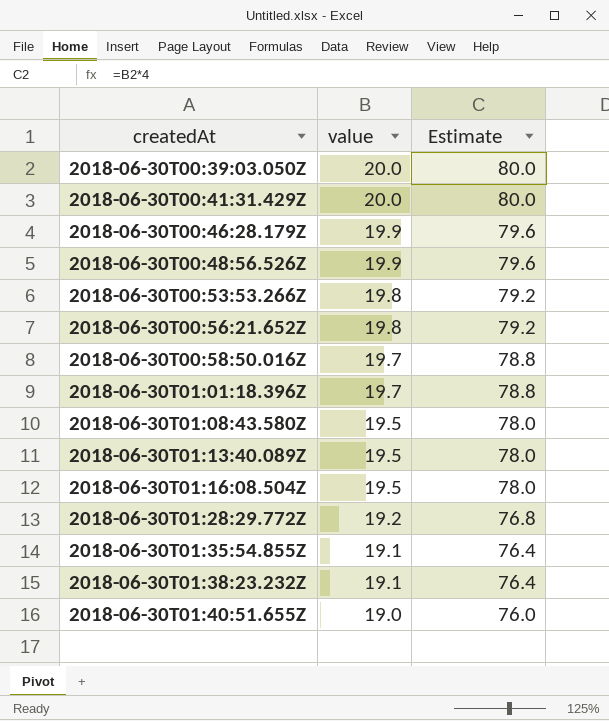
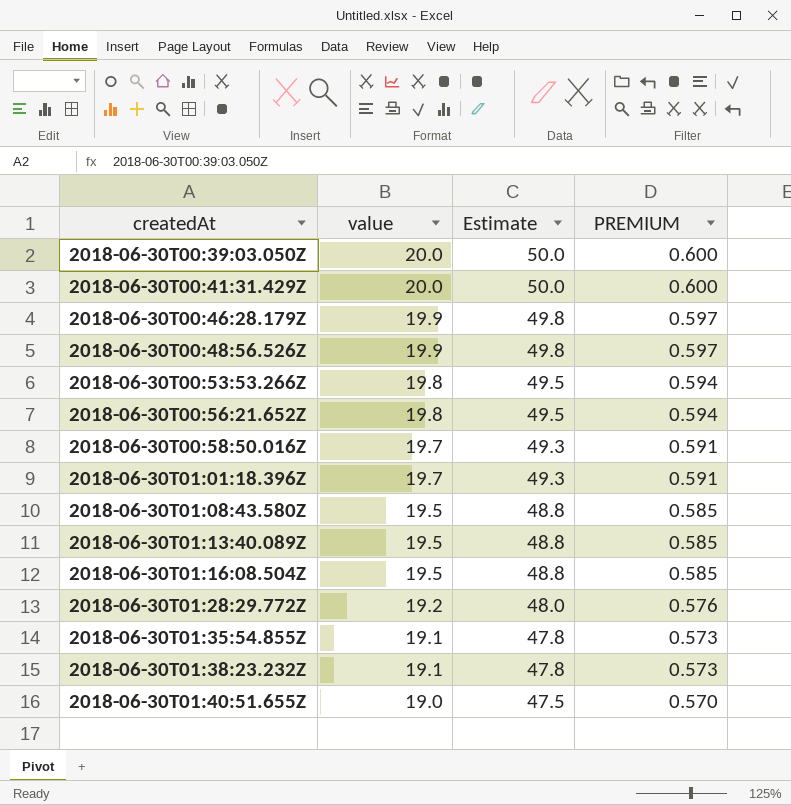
column Estimate | formula: [value] * 4 -> [value] * 2.5
column PREMIUM | formula: none -> [value] * 0.03

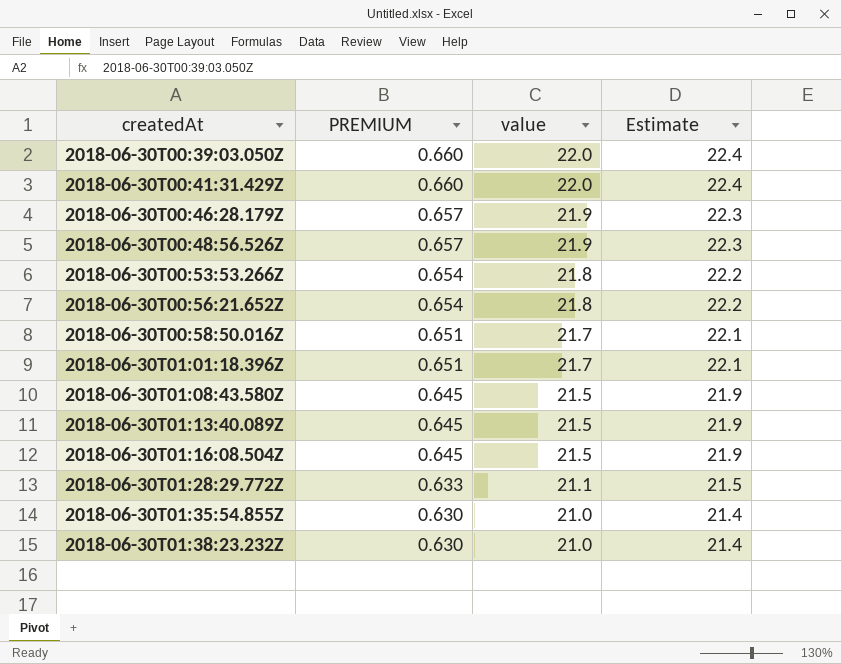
column PREMIUM | position: 4 -> 2
column Estimate | formula: [value] * 2.5 -> [value] * 1.02
row 2018-06-30T01:40:51.655Z: 19.0 | 47.5 | 0.570 -> none
2018-06-30T00:39:03.050Z | PREMIUM: 0.600 -> 0.660
2018-06-30T00:39:03.050Z | value: 20.0 -> 22.0
2018-06-30T00:41:31.429Z | PREMIUM: 0.600 -> 0.660
2018-06-30T00:41:31.429Z | value: 20.0 -> 22.0
2018-06-30T00:46:28.179Z | PREMIUM: 0.597 -> 0.657
2018-06-30T00:46:28.179Z | value: 19.9 -> 21.9
2018-06-30T00:48:56.526Z | PREMIUM: 0.597 -> 0.657
2018-06-30T00:48:56.526Z | value: 19.9 -> 21.9
2018-06-30T00:53:53.266Z | PREMIUM: 0.594 -> 0.654
2018-06-30T00:53:53.266Z | value: 19.8 -> 21.8
2018-06-30T00:56:21.652Z | PREMIUM: 0.594 -> 0.654
2018-06-30T00:56:21.652Z | value: 19.8 -> 21.8
2018-06-30T00:58:50.016Z | PREMIUM: 0.591 -> 0.651
2018-06-30T00:58:50.016Z | value: 19.7 -> 21.7
2018-06-30T01:01:18.396Z | PREMIUM: 0.591 -> 0.651
2018-06-30T01:01:18.396Z | value: 19.7 -> 21.7
2018-06-30T01:08:43.580Z | PREMIUM: 0.585 -> 0.645
2018-06-30T01:08:43.580Z | value: 19.5 -> 21.5
2018-06-30T01:13:40.089Z | PREMIUM: 0.585 -> 0.645
2018-06-30T01:13:40.089Z | value: 19.5 -> 21.5
2018-06-30T01:16:08.504Z | PREMIUM: 0.585 -> 0.645
2018-06-30T01:16:08.504Z | value: 19.5 -> 21.5
2018-06-30T01:28:29.772Z | PREMIUM: 0.576 -> 0.633
2018-06-30T01:28:29.772Z | value: 19.2 -> 21.1
2018-06-30T01:35:54.855Z | PREMIUM: 0.573 -> 0.630
2018-06-30T01:35:54.855Z | value: 19.1 -> 21.0
2018-06-30T01:38:23.232Z | PREMIUM: 0.573 -> 0.630
2018-06-30T01:38:23.232Z | value: 19.1 -> 21.0

